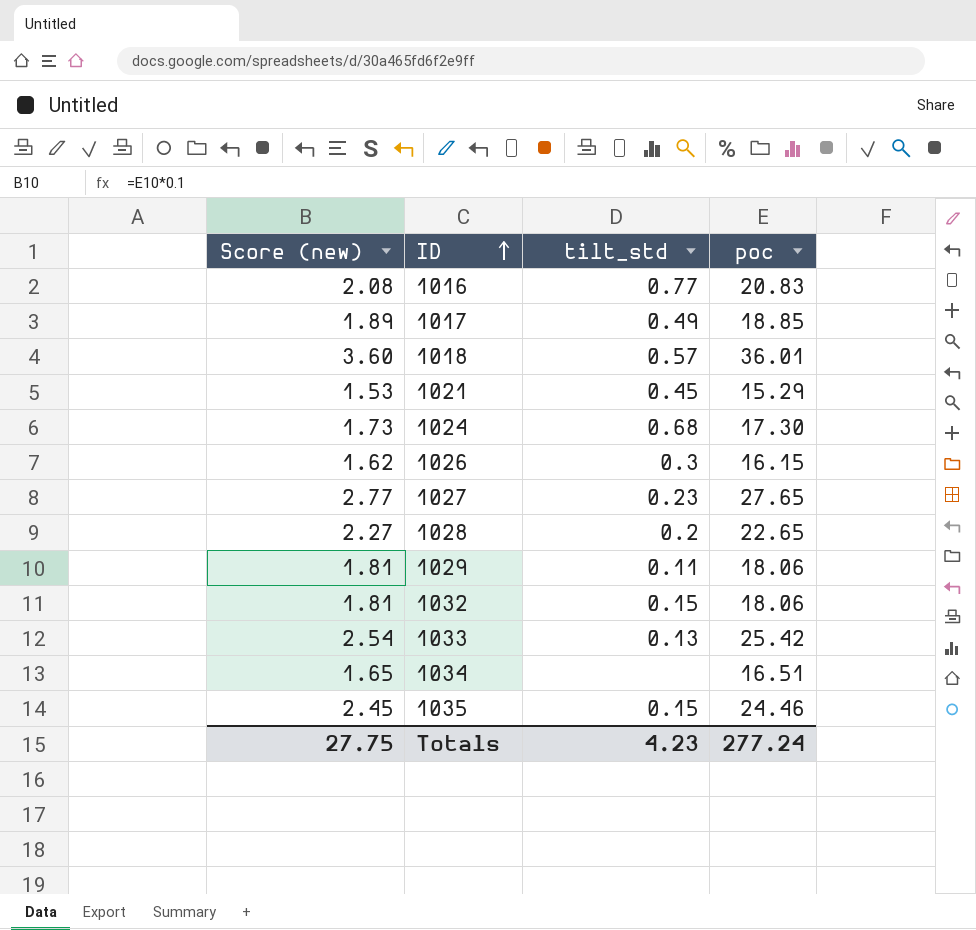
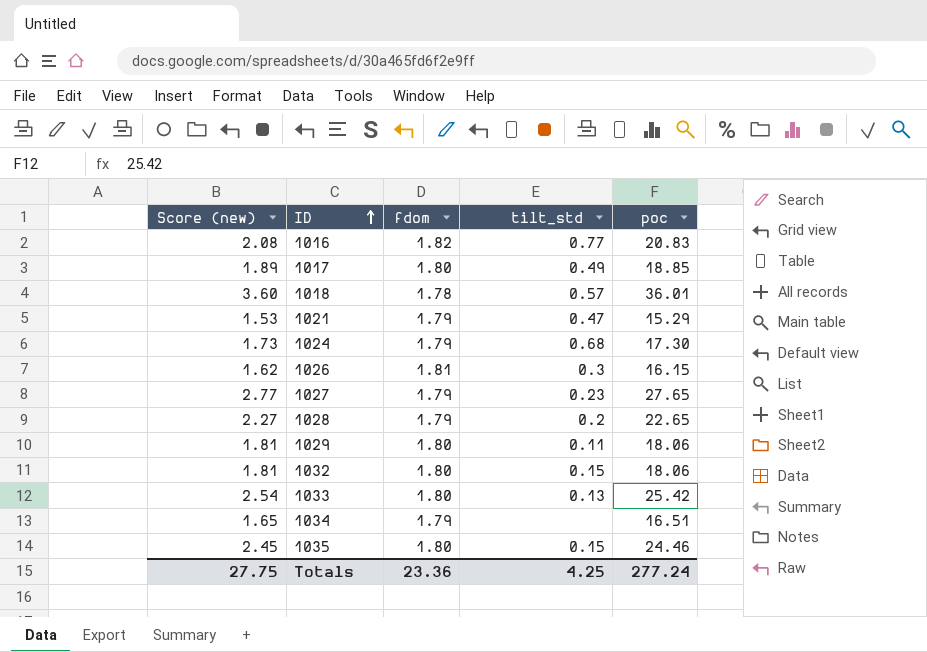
column fdom | position: none -> 3
1021 | tilt_std: 0.45 -> 0.47
Totals | tilt_std: 4.23 -> 4.25

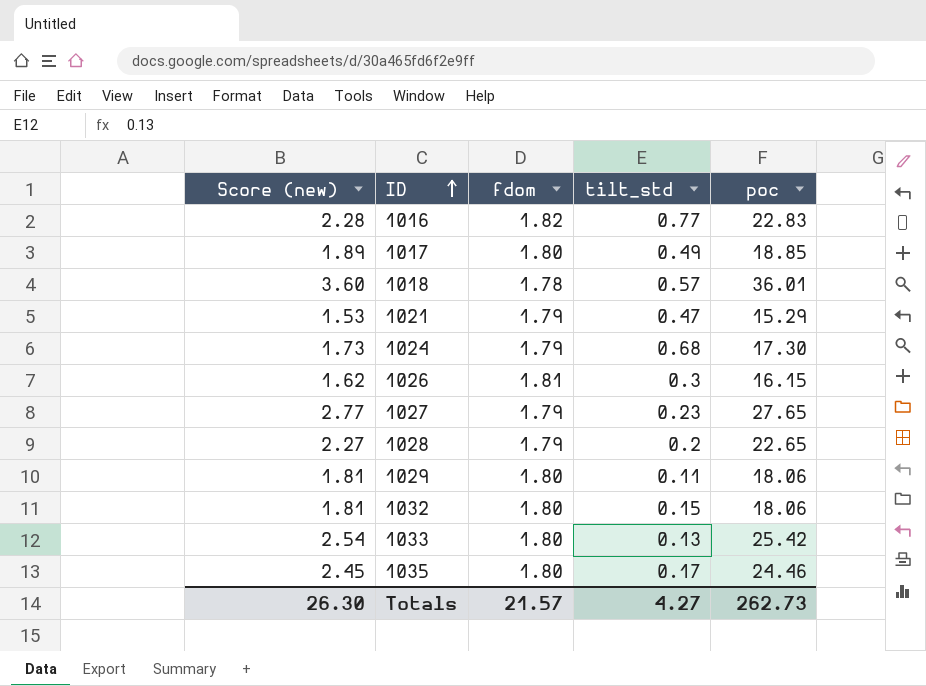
row 1034: 1.65 | 1.79 | none | 16.51 -> none
1016 | Score (new): 2.08 -> 2.28
1016 | poc: 20.83 -> 22.83
1035 | tilt_std: 0.15 -> 0.17
Totals | Score (new): 27.75 -> 26.30
Totals | fdom: 23.36 -> 21.57
Totals | tilt_std: 4.25 -> 4.27
Totals | poc: 277.24 -> 262.73

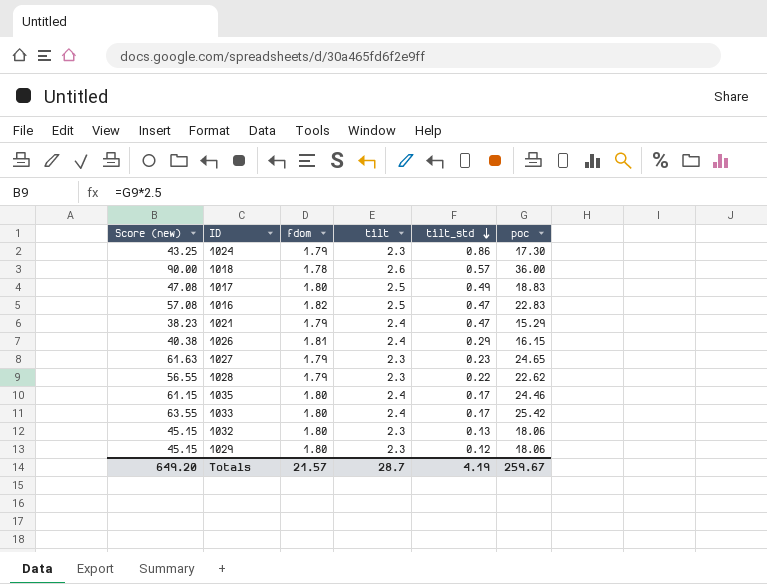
row order: ID ascending -> tilt_std descending
column Score (new) | formula: [poc] * 0.1 -> [poc] * 2.5
column tilt | position: none -> 4
1024 | tilt_std: 0.68 -> 0.86
1018 | poc: 36.01 -> 36.00
1017 | poc: 18.85 -> 18.83
1016 | tilt_std: 0.77 -> 0.47
1026 | tilt_std: 0.3 -> 0.29
1027 | poc: 27.65 -> 24.65
1028 | tilt_std: 0.2 -> 0.22
1028 | poc: 22.65 -> 22.62
1033 | tilt_std: 0.13 -> 0.17
1032 | tilt_std: 0.15 -> 0.13
1029 | tilt_std: 0.11 -> 0.12
Totals | Score (new): 26.30 -> 649.20
Totals | tilt_std: 4.27 -> 4.19
Totals | poc: 262.73 -> 259.67

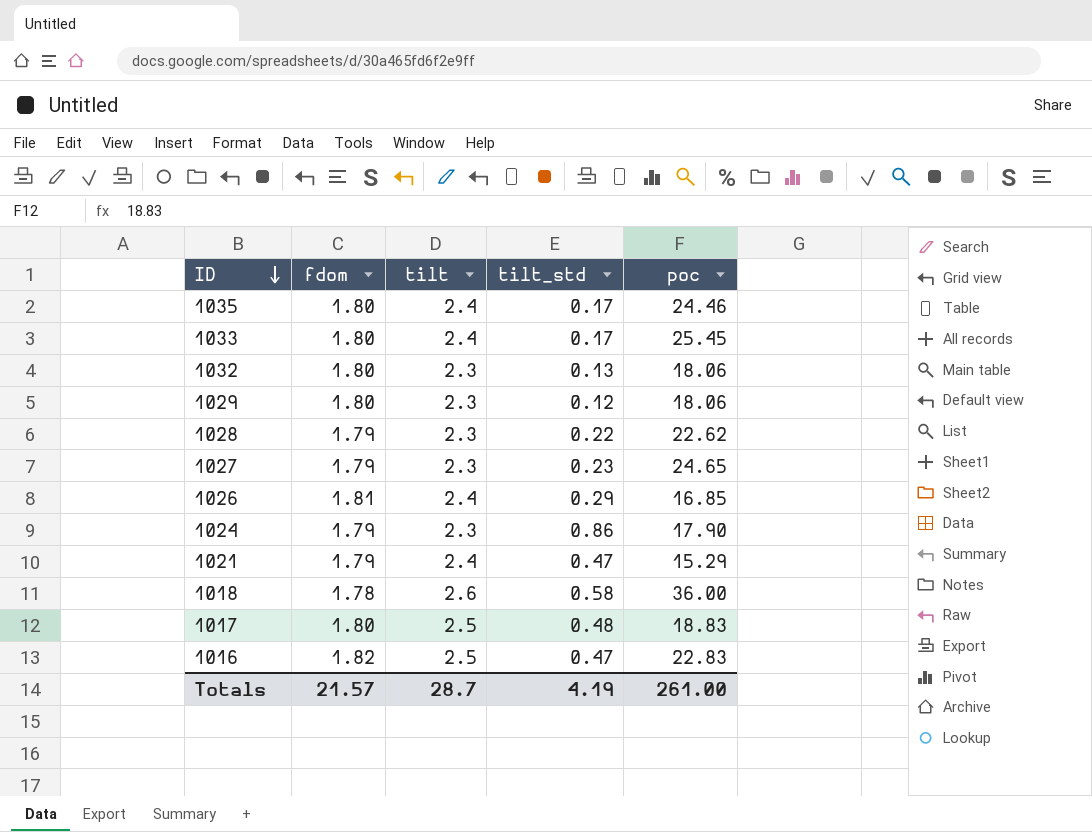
row order: tilt_std descending -> ID descending
column Score (new) | formula: [poc] * 2.5 -> none
1033 | poc: 25.42 -> 25.45
1026 | poc: 16.15 -> 16.85
1024 | poc: 17.30 -> 17.90
1018 | tilt_std: 0.57 -> 0.58
1017 | tilt_std: 0.49 -> 0.48
Totals | poc: 259.67 -> 261.00

